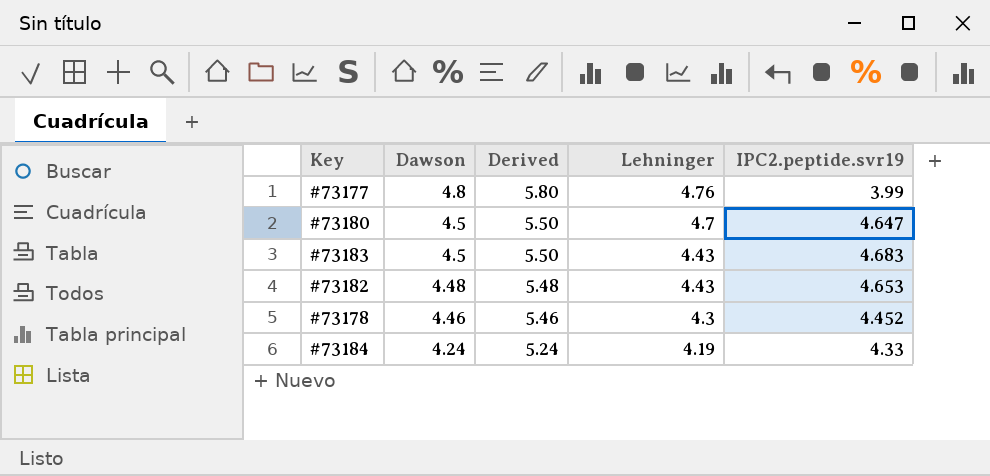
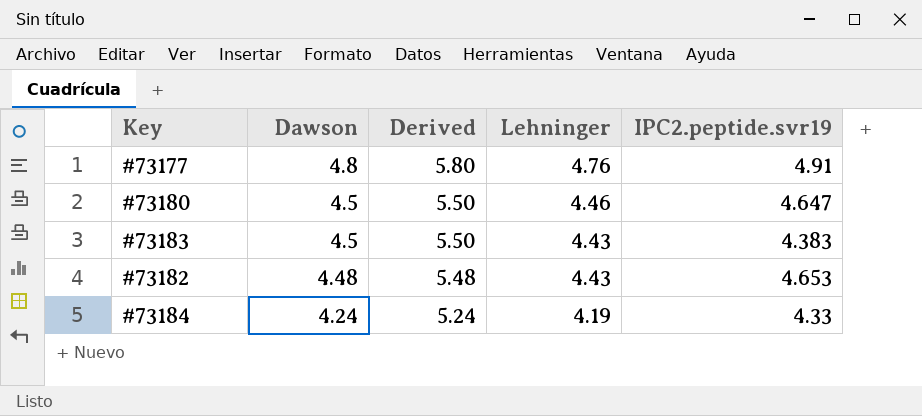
row #73178: 4.46 | 5.46 | 4.3 | 4.452 -> none
#73177 | IPC2.peptide.svr19: 3.99 -> 4.91
#73180 | Lehninger: 4.7 -> 4.46
#73183 | IPC2.peptide.svr19: 4.683 -> 4.383

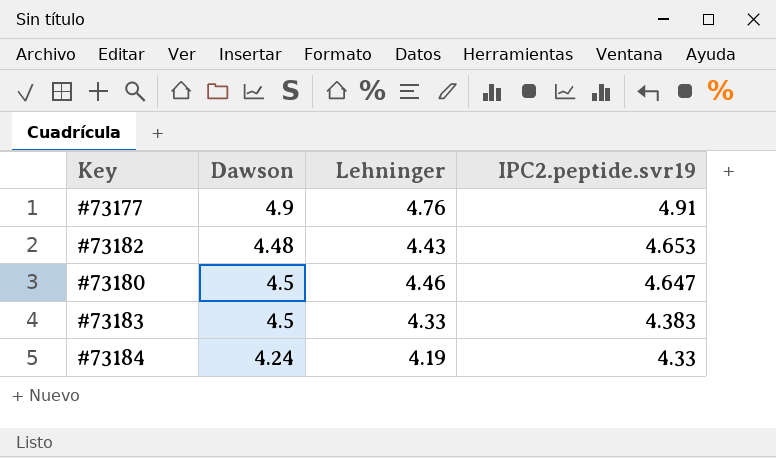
row order: Dawson descending -> IPC2.peptide.svr19 descending
column Derived | formula: [Dawson] + 1 -> none
#73177 | Dawson: 4.8 -> 4.9
#73183 | Lehninger: 4.43 -> 4.33

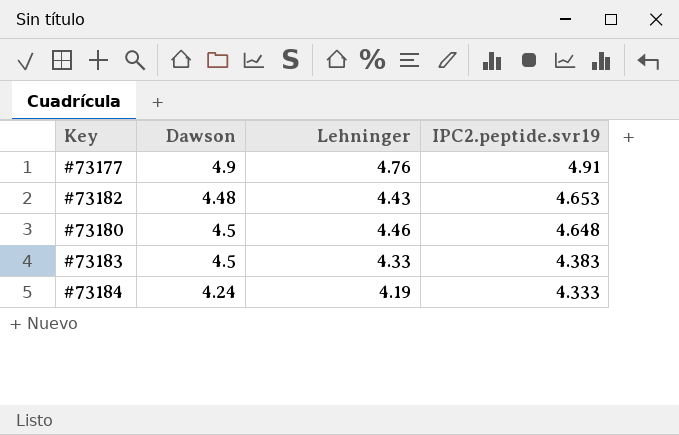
#73180 | IPC2.peptide.svr19: 4.647 -> 4.648
#73184 | IPC2.peptide.svr19: 4.33 -> 4.333

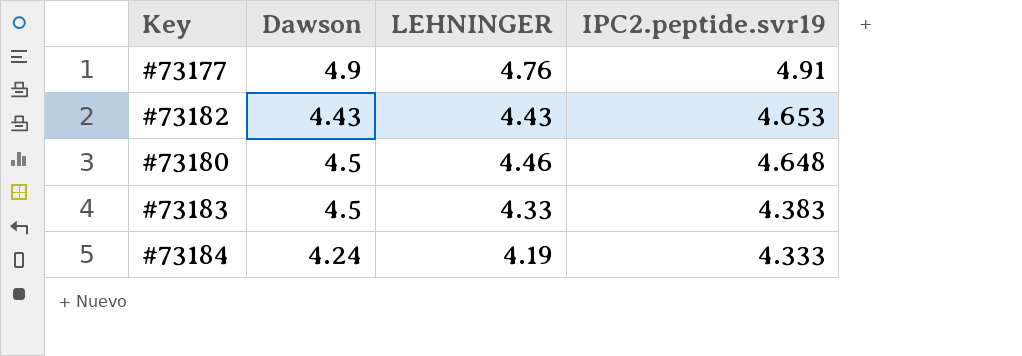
column name: Lehninger -> LEHNINGER
#73182 | Dawson: 4.48 -> 4.43

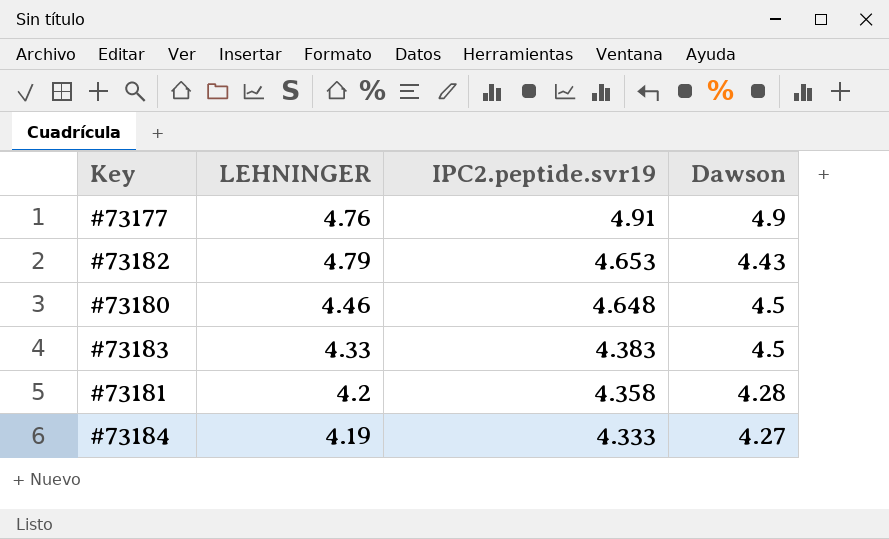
column Dawson | position: 2 -> 4
#73182 | LEHNINGER: 4.43 -> 4.79
row #73181: none -> 4.2 | 4.358 | 4.28
#73184 | Dawson: 4.24 -> 4.27

